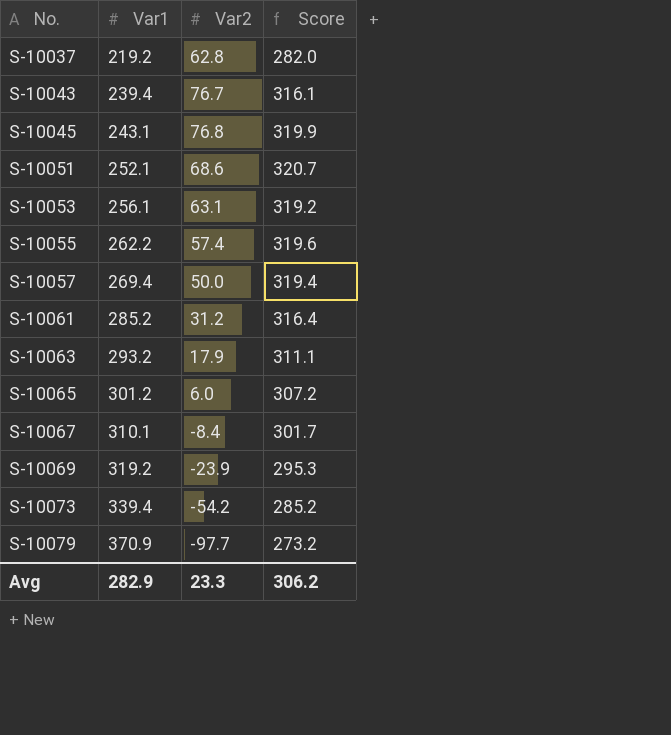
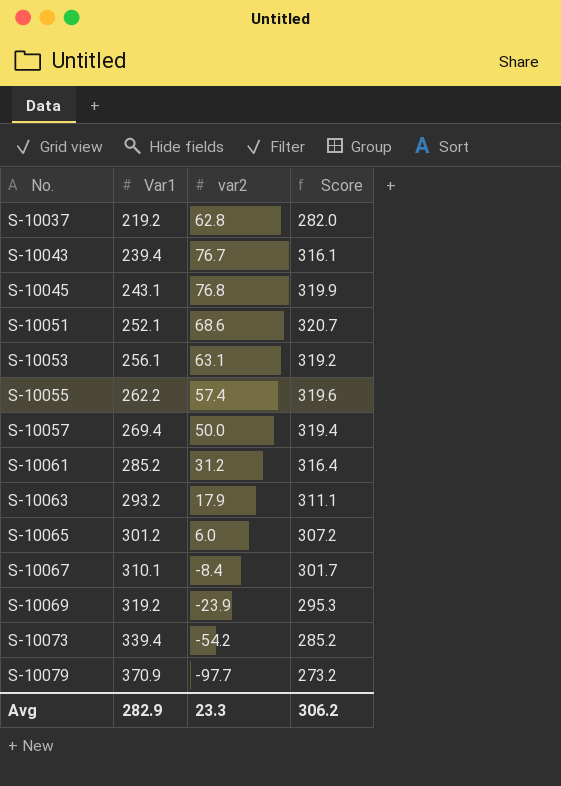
column name: Var2 -> var2

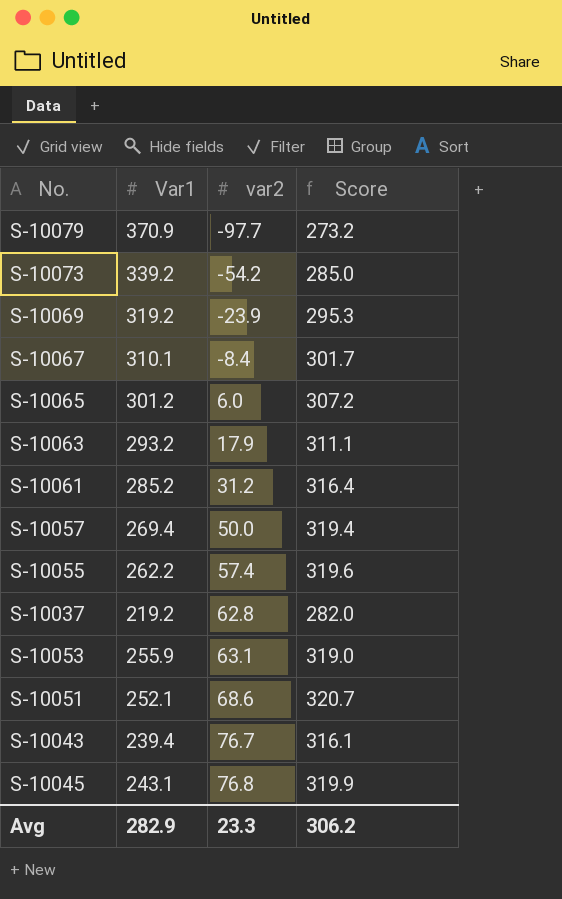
row order: No. ascending -> var2 ascending
S-10073 | Var1: 339.4 -> 339.2
S-10073 | Score: 285.2 -> 285.0
S-10053 | Var1: 256.1 -> 255.9
S-10053 | Score: 319.2 -> 319.0

